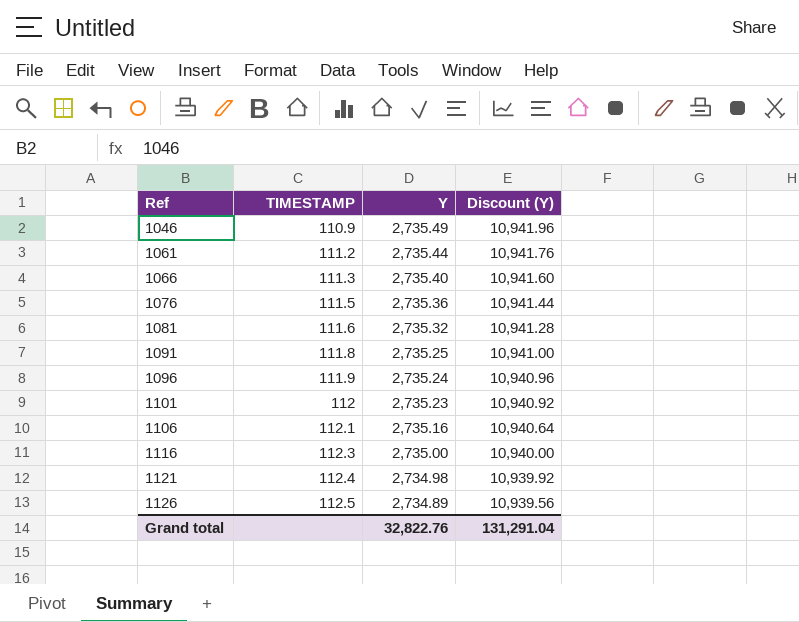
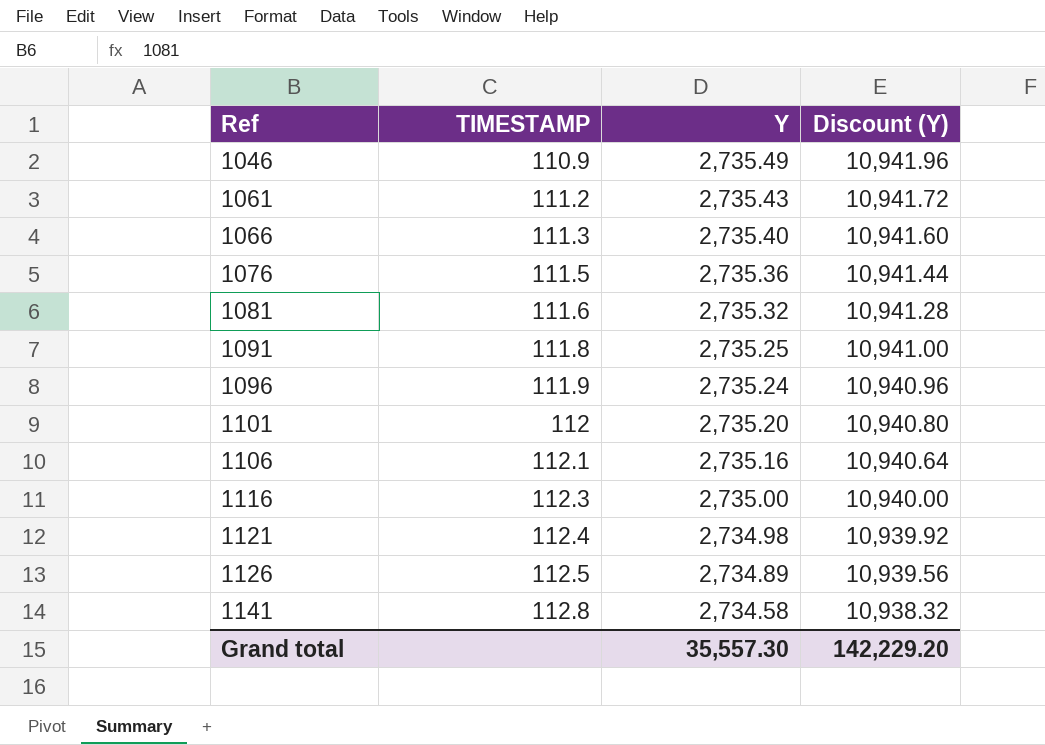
1061 | Y: 2,735.44 -> 2,735.43
1061 | Discount (Y): 10,941.76 -> 10,941.72
1101 | Y: 2,735.23 -> 2,735.20
1101 | Discount (Y): 10,940.92 -> 10,940.80
row 1141: none -> 112.8 | 2,734.58 | 10,938.32
Grand total | Y: 32,822.76 -> 35,557.30
Grand total | Discount (Y): 131,291.04 -> 142,229.20

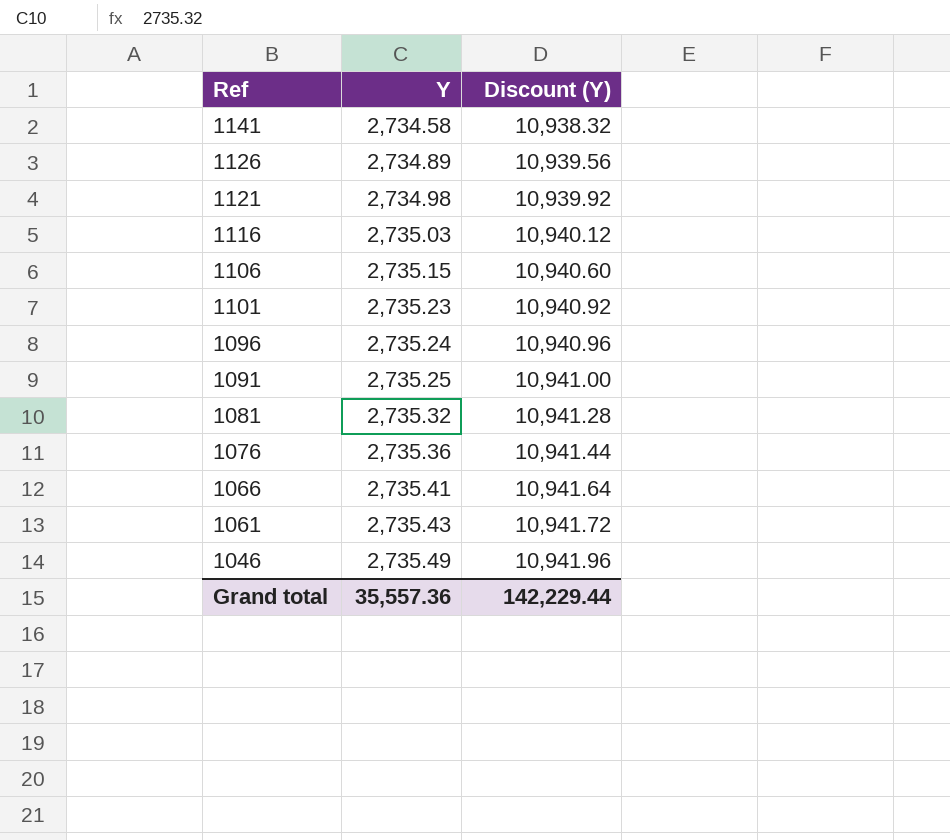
row order: Ref ascending -> Ref descending
column TIMESTAMP | position: 2 -> none
1116 | Y: 2,735.00 -> 2,735.03
1116 | Discount (Y): 10,940.00 -> 10,940.12
1106 | Y: 2,735.16 -> 2,735.15
1106 | Discount (Y): 10,940.64 -> 10,940.60
1101 | Y: 2,735.20 -> 2,735.23
1101 | Discount (Y): 10,940.80 -> 10,940.92
1066 | Y: 2,735.40 -> 2,735.41
1066 | Discount (Y): 10,941.60 -> 10,941.64
Grand total | Y: 35,557.30 -> 35,557.36
Grand total | Discount (Y): 142,229.20 -> 142,229.44

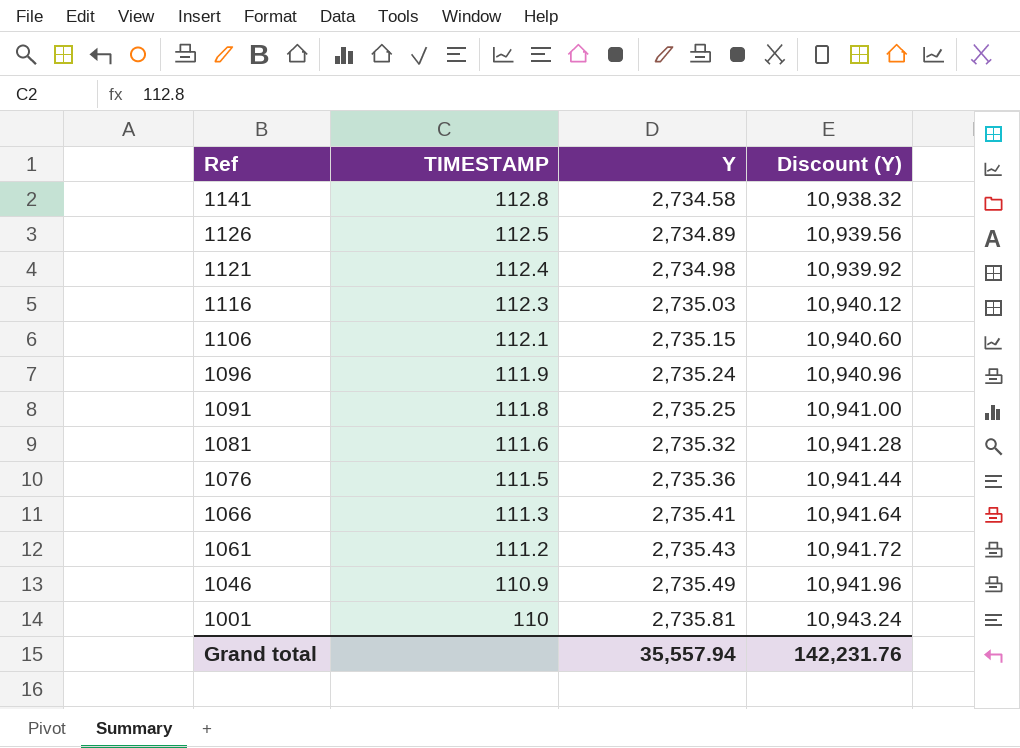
column TIMESTAMP | position: none -> 2
row 1101: 2,735.23 | 10,940.92 -> none
row 1001: none -> 110 | 2,735.81 | 10,943.24
Grand total | Y: 35,557.36 -> 35,557.94
Grand total | Discount (Y): 142,229.44 -> 142,231.76

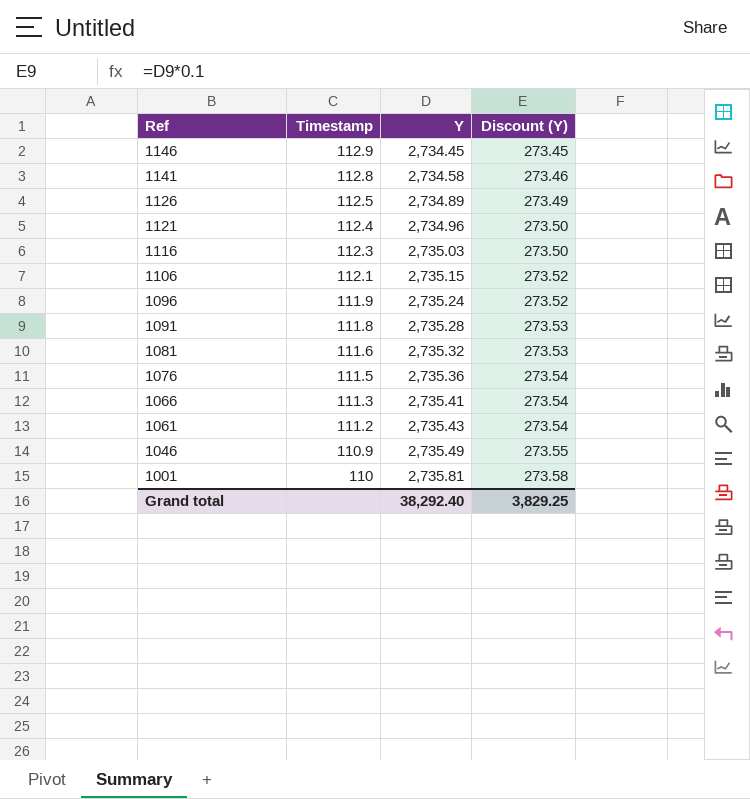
column name: TIMESTAMP -> Timestamp
column Discount (Y) | formula: [Y] * 4 -> [Y] * 0.1
row 1146: none -> 112.9 | 2,734.45 | 273.45
1121 | Y: 2,734.98 -> 2,734.96
1091 | Y: 2,735.25 -> 2,735.28
Grand total | Y: 35,557.94 -> 38,292.40
Grand total | Discount (Y): 142,231.76 -> 3,829.25

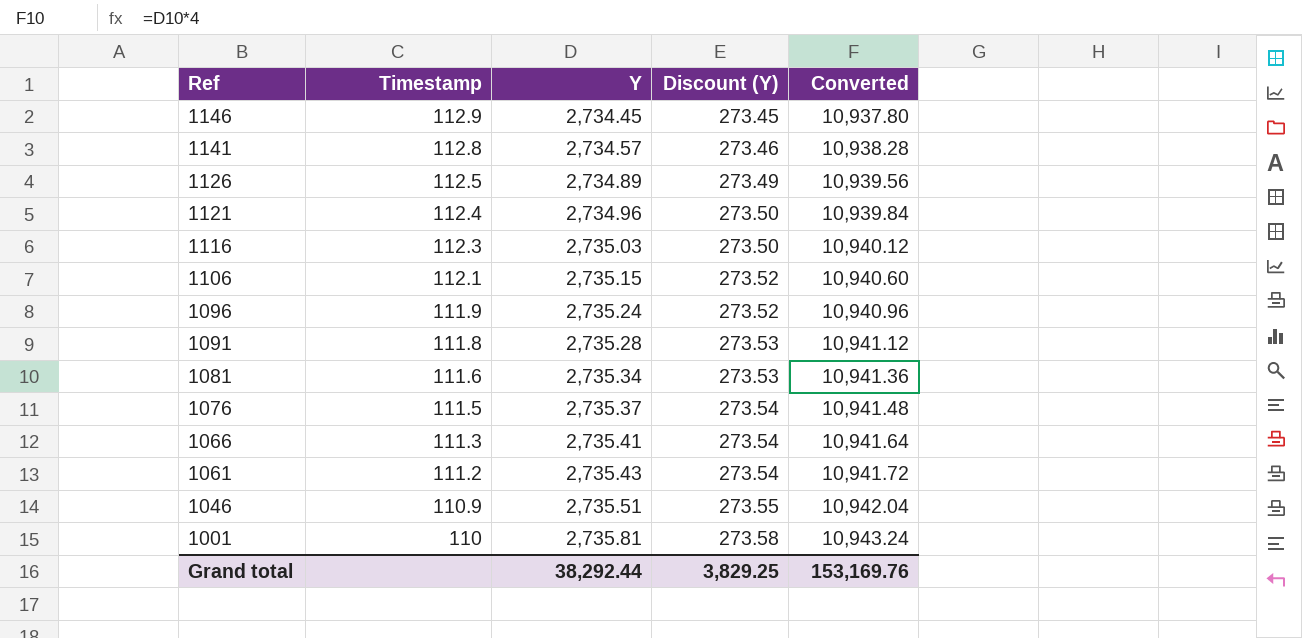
column Converted | formula: none -> [Y] * 4
1141 | Y: 2,734.58 -> 2,734.57
1081 | Y: 2,735.32 -> 2,735.34
1076 | Y: 2,735.36 -> 2,735.37
1046 | Y: 2,735.49 -> 2,735.51
Grand total | Y: 38,292.40 -> 38,292.44

